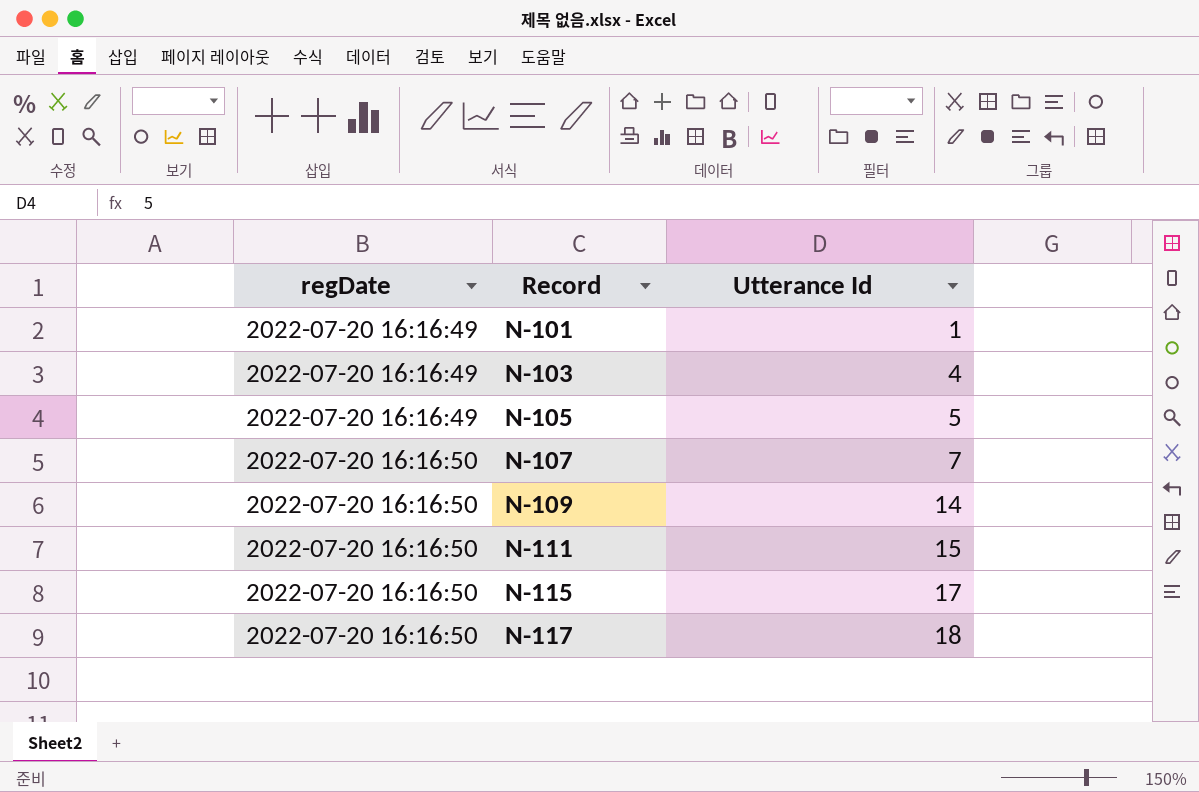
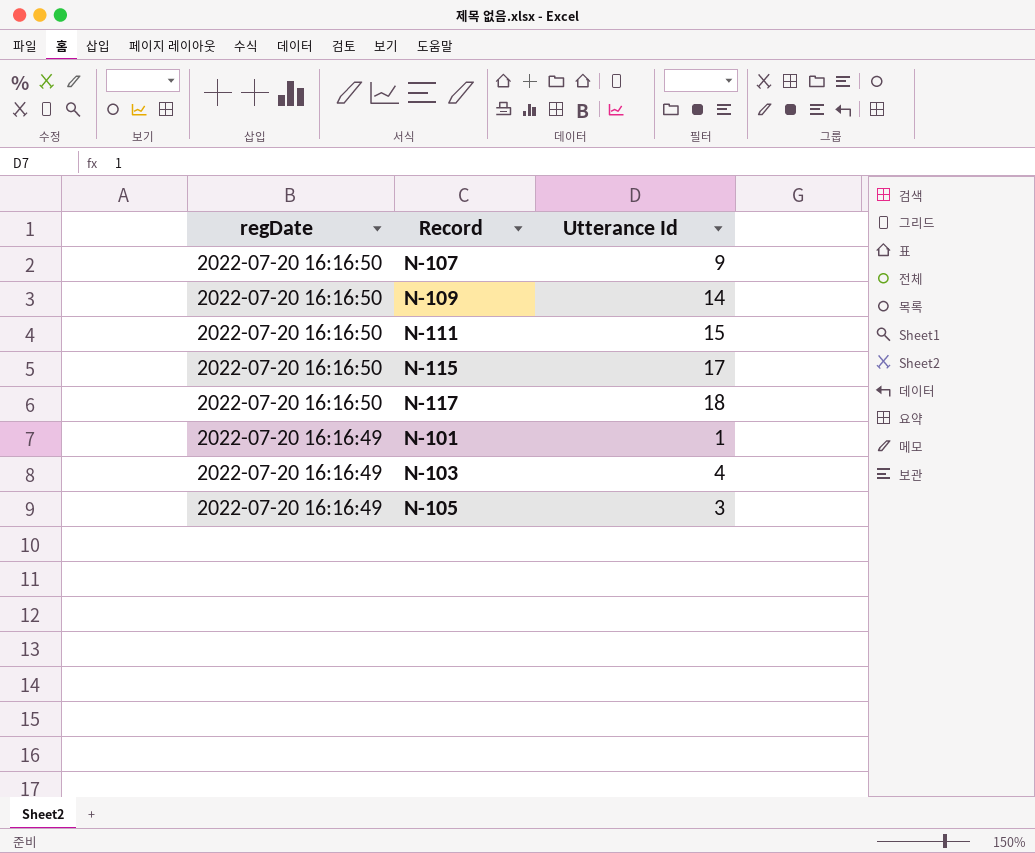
row order: regDate ascending -> regDate descending
N-107 | Utterance Id: 7 -> 9
N-105 | Utterance Id: 5 -> 3

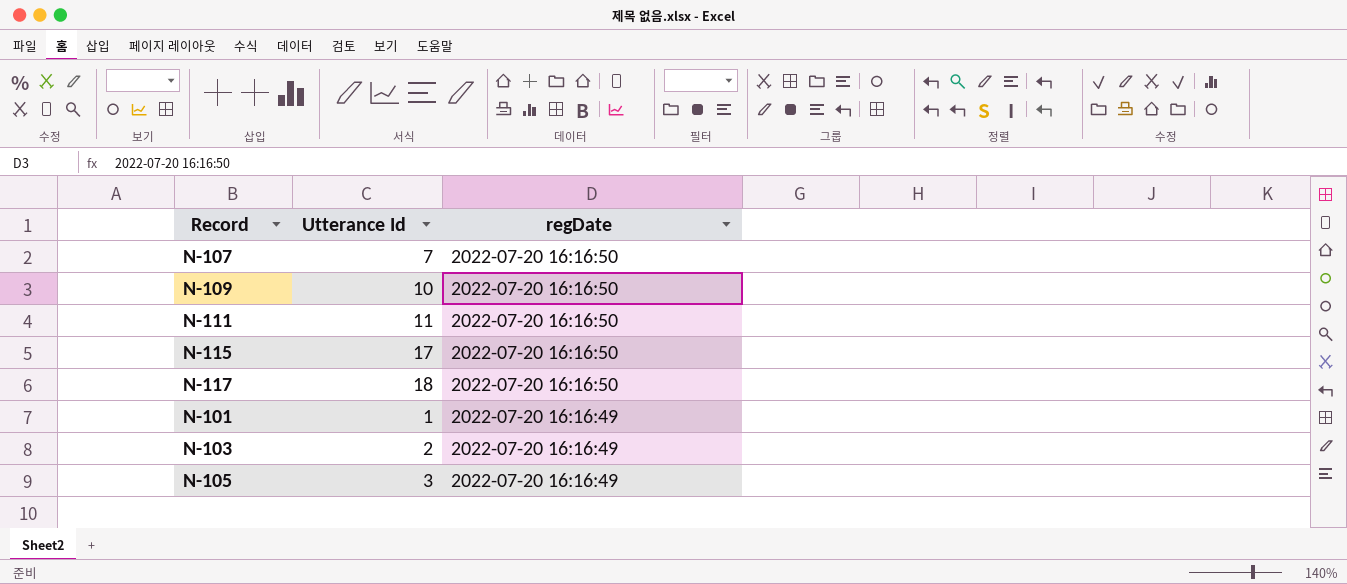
column regDate | position: 1 -> 3
N-107 | Utterance Id: 9 -> 7
N-109 | Utterance Id: 14 -> 10
N-111 | Utterance Id: 15 -> 11
N-103 | Utterance Id: 4 -> 2

